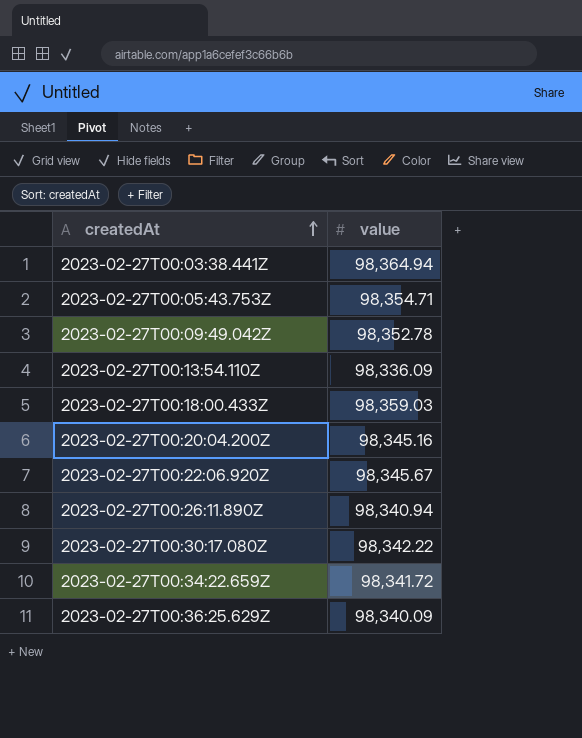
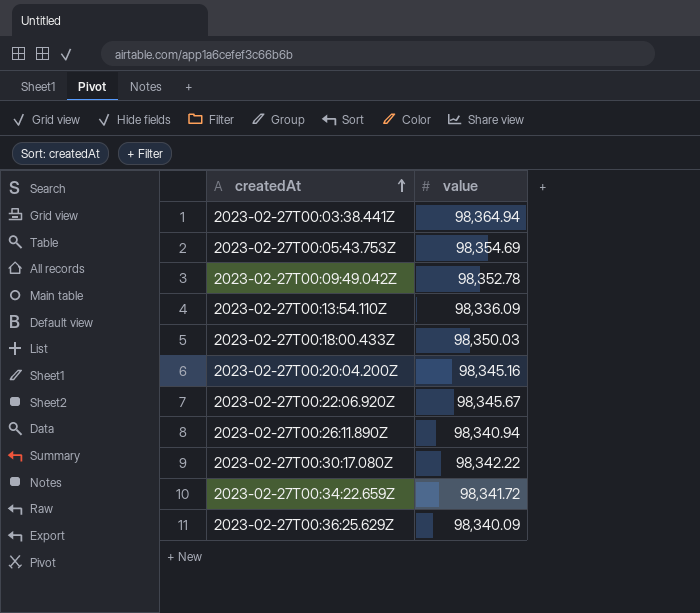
2023-02-27T00:05:43.753Z | value: 98,354.71 -> 98,354.69
2023-02-27T00:18:00.433Z | value: 98,359.03 -> 98,350.03

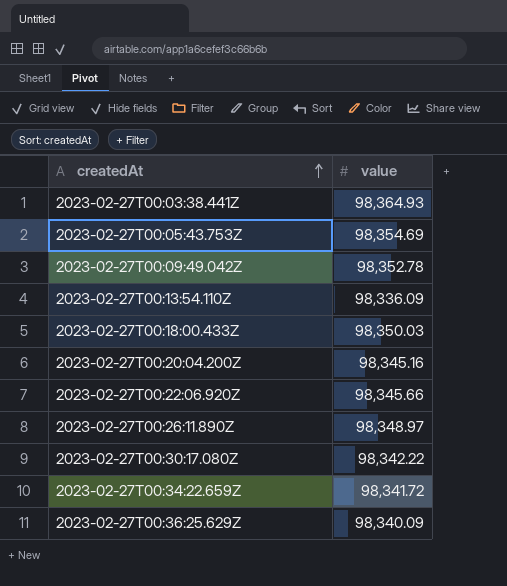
2023-02-27T00:03:38.441Z | value: 98,364.94 -> 98,364.93
2023-02-27T00:22:06.920Z | value: 98,345.67 -> 98,345.66
2023-02-27T00:26:11.890Z | value: 98,340.94 -> 98,348.97

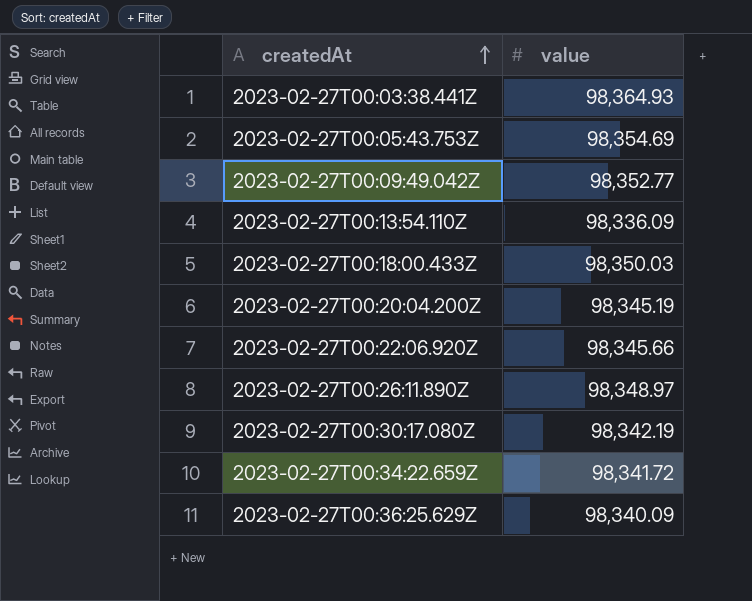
2023-02-27T00:09:49.042Z | value: 98,352.78 -> 98,352.77
2023-02-27T00:20:04.200Z | value: 98,345.16 -> 98,345.19
2023-02-27T00:30:17.080Z | value: 98,342.22 -> 98,342.19

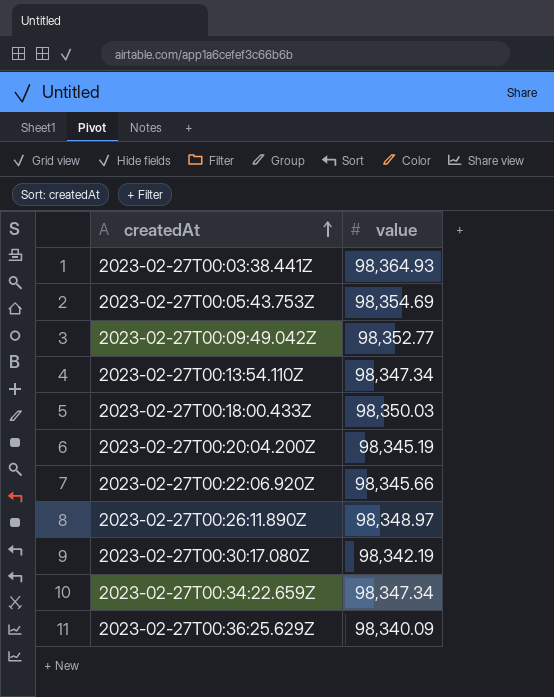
2023-02-27T00:13:54.110Z | value: 98,336.09 -> 98,347.34
2023-02-27T00:34:22.659Z | value: 98,341.72 -> 98,347.34

